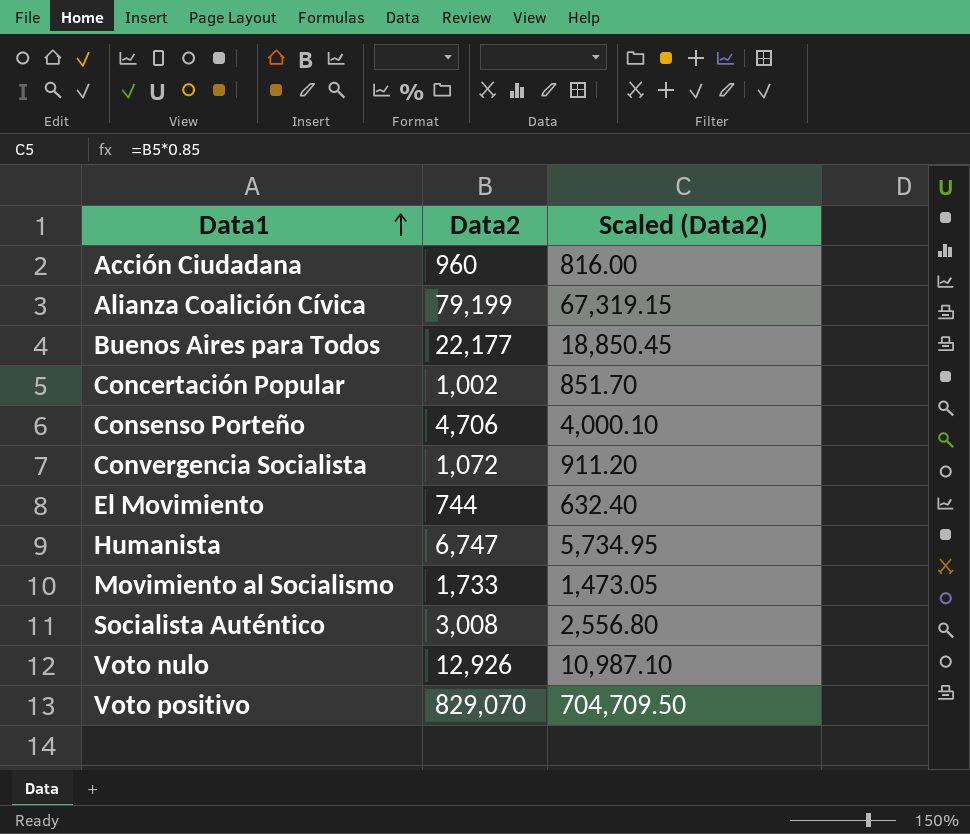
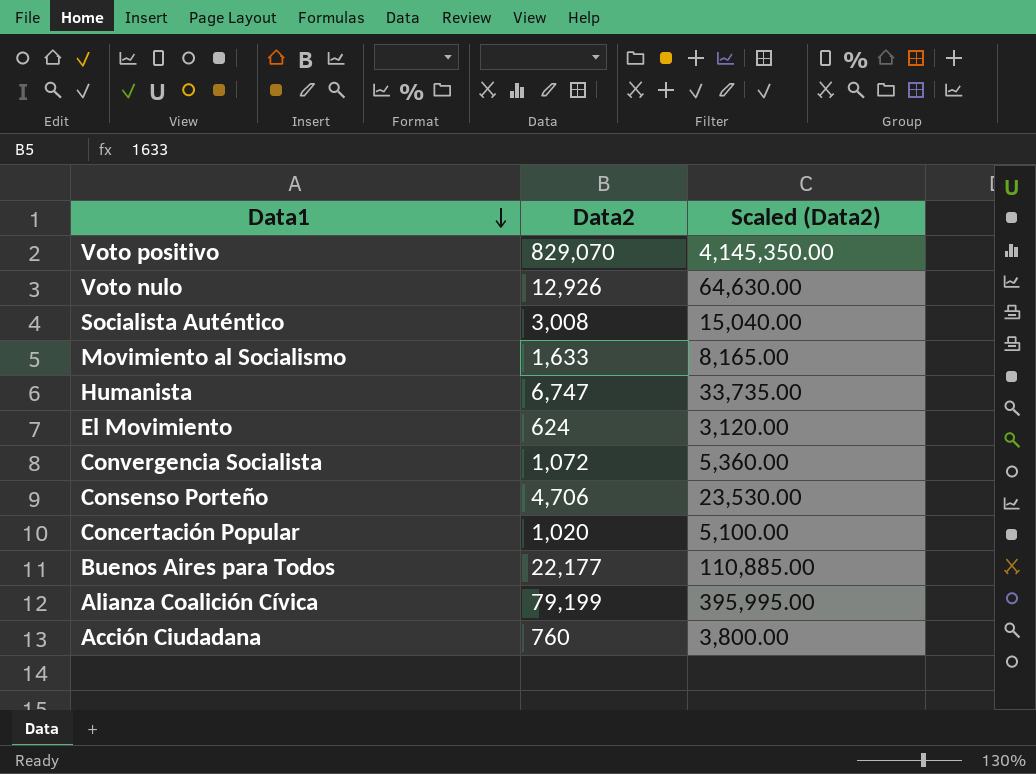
row order: Data1 ascending -> Data1 descending
column Scaled (Data2) | formula: [Data2] * 0.85 -> [Data2] * 5
Movimiento al Socialismo | Data2: 1,733 -> 1,633
El Movimiento | Data2: 744 -> 624
Concertación Popular | Data2: 1,002 -> 1,020
Acción Ciudadana | Data2: 960 -> 760

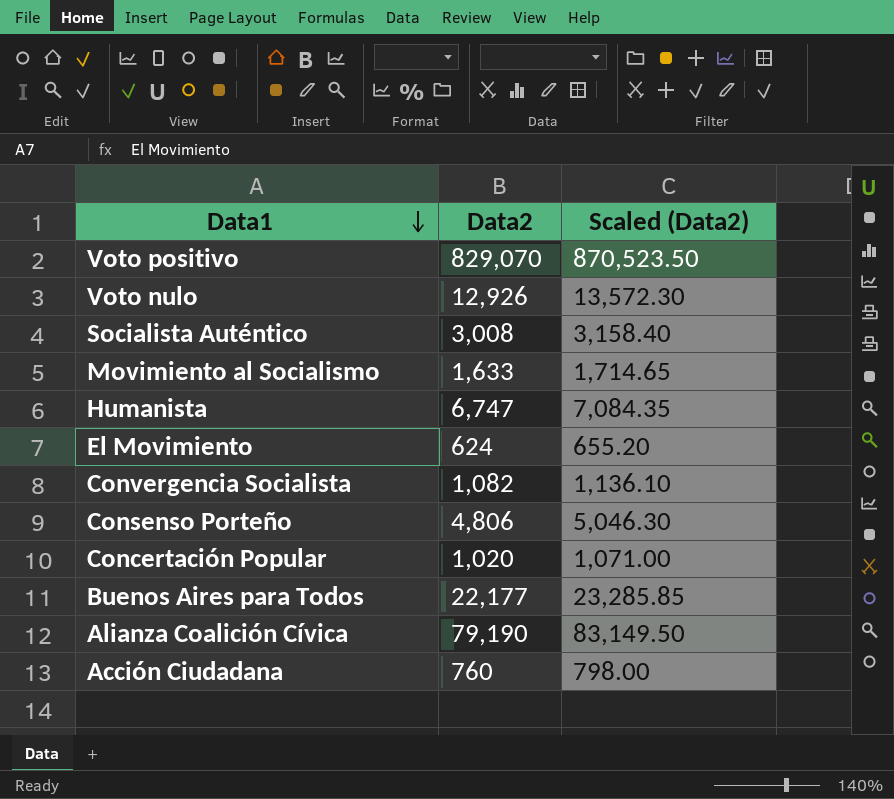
column Scaled (Data2) | formula: [Data2] * 5 -> [Data2] * 1.05
Convergencia Socialista | Data2: 1,072 -> 1,082
Consenso Porteño | Data2: 4,706 -> 4,806
Alianza Coalición Cívica | Data2: 79,199 -> 79,190

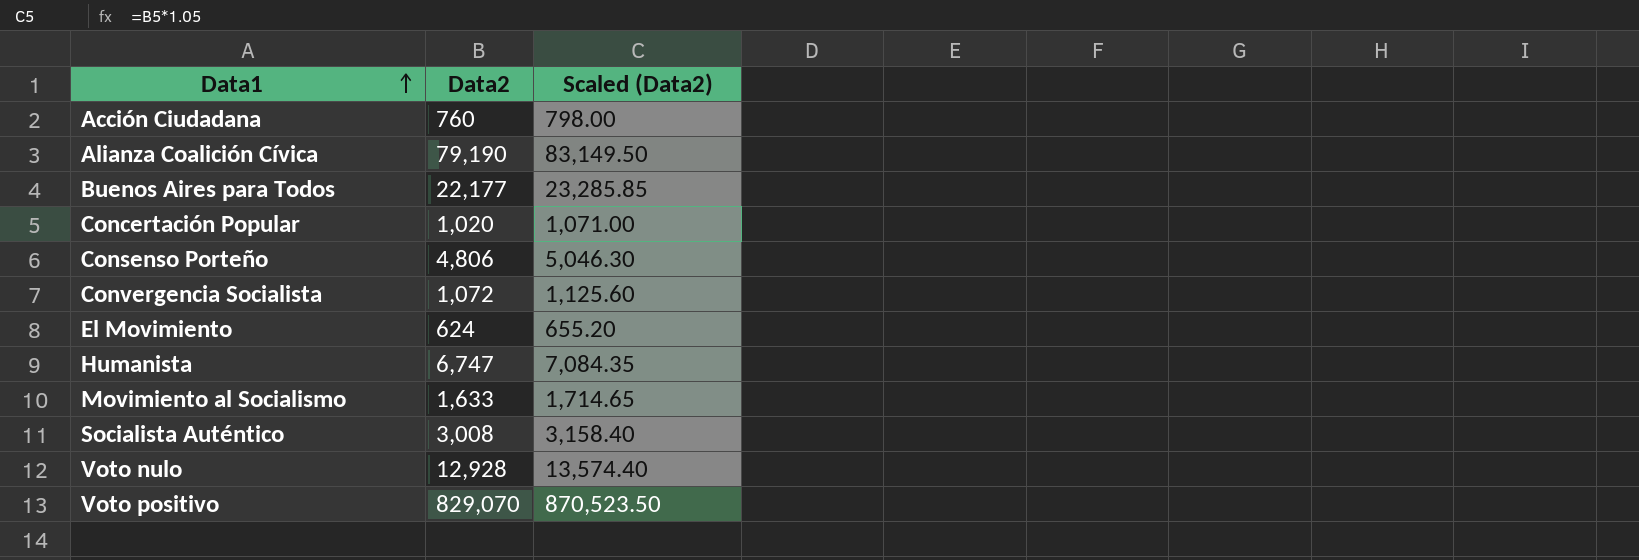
row order: Data1 descending -> Data1 ascending
Convergencia Socialista | Data2: 1,082 -> 1,072
Convergencia Socialista | Scaled (Data2): 1,136.10 -> 1,125.60
Voto nulo | Data2: 12,926 -> 12,928
Voto nulo | Scaled (Data2): 13,572.30 -> 13,574.40

